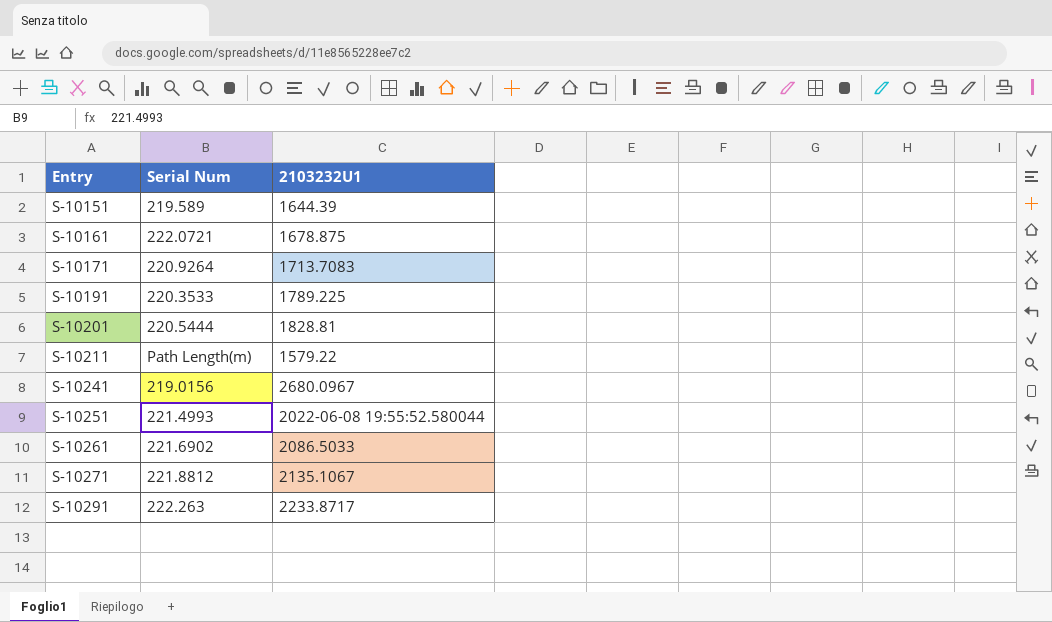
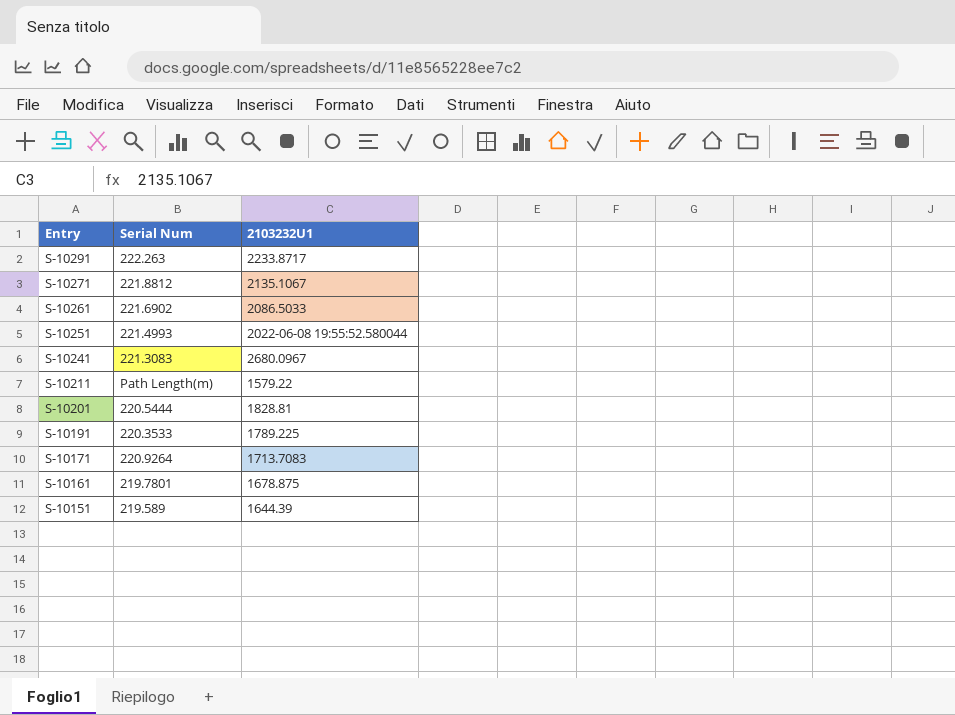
row order: Entry ascending -> Entry descending
S-10241 | Serial Num: 219.0156 -> 221.3083
S-10161 | Serial Num: 222.0721 -> 219.7801

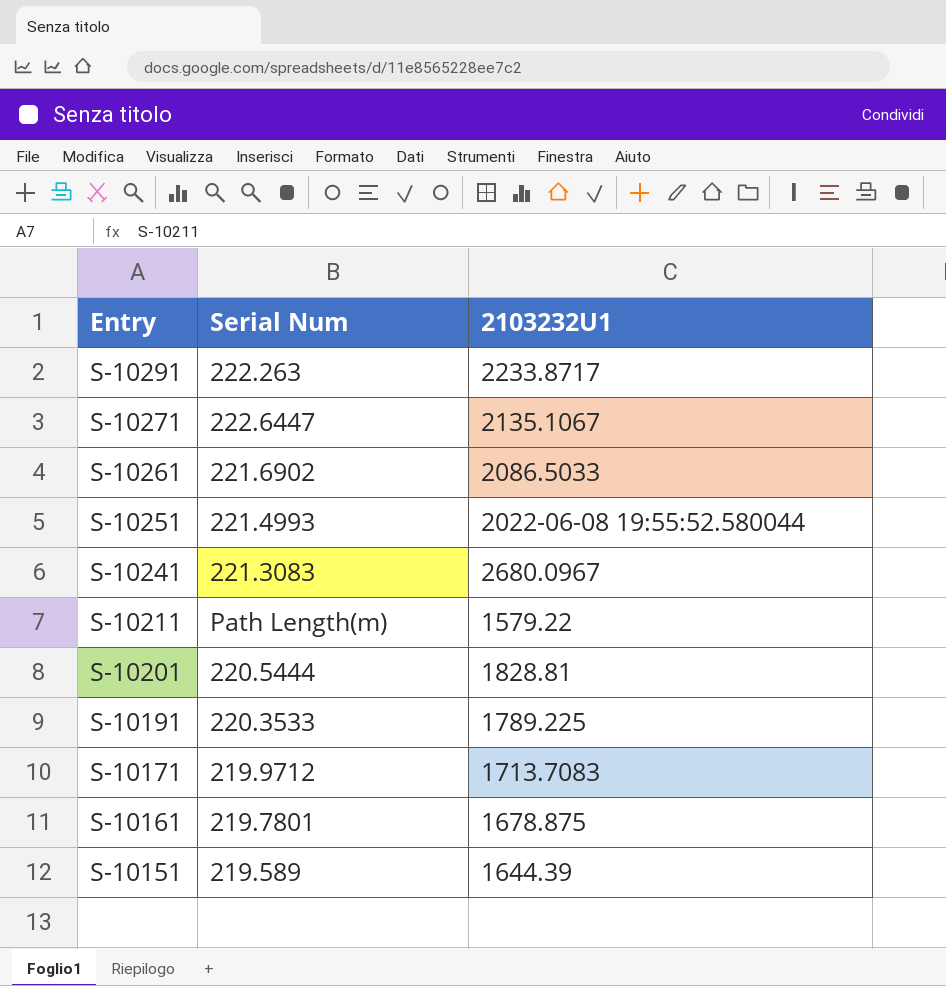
S-10271 | Serial Num: 221.8812 -> 222.6447
S-10171 | Serial Num: 220.9264 -> 219.9712

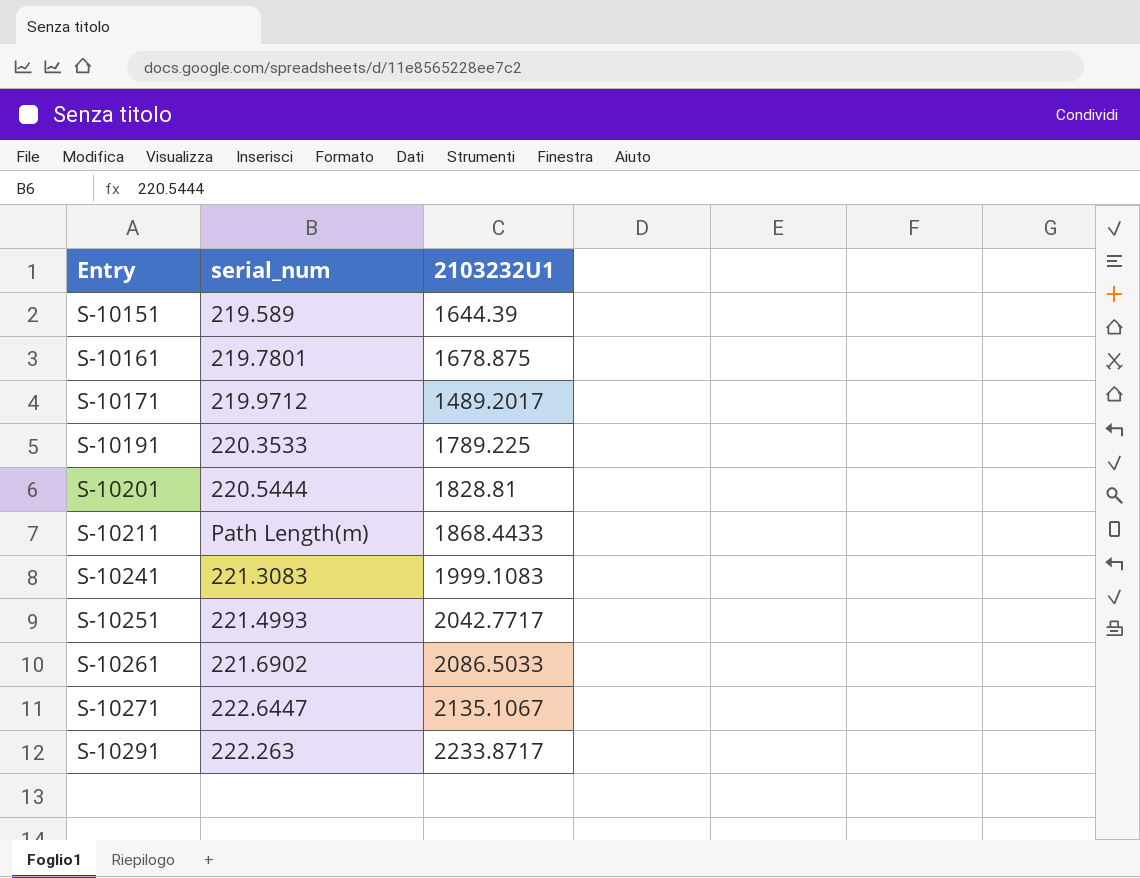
row order: Entry descending -> Entry ascending
column name: Serial Num -> serial_num
S-10171 | 2103232U1: 1713.7083 -> 1489.2017
S-10211 | 2103232U1: 1579.22 -> 1868.4433
S-10241 | 2103232U1: 2680.0967 -> 1999.1083
S-10251 | 2103232U1: 2022-06-08 19:55:52.580044 -> 2042.7717

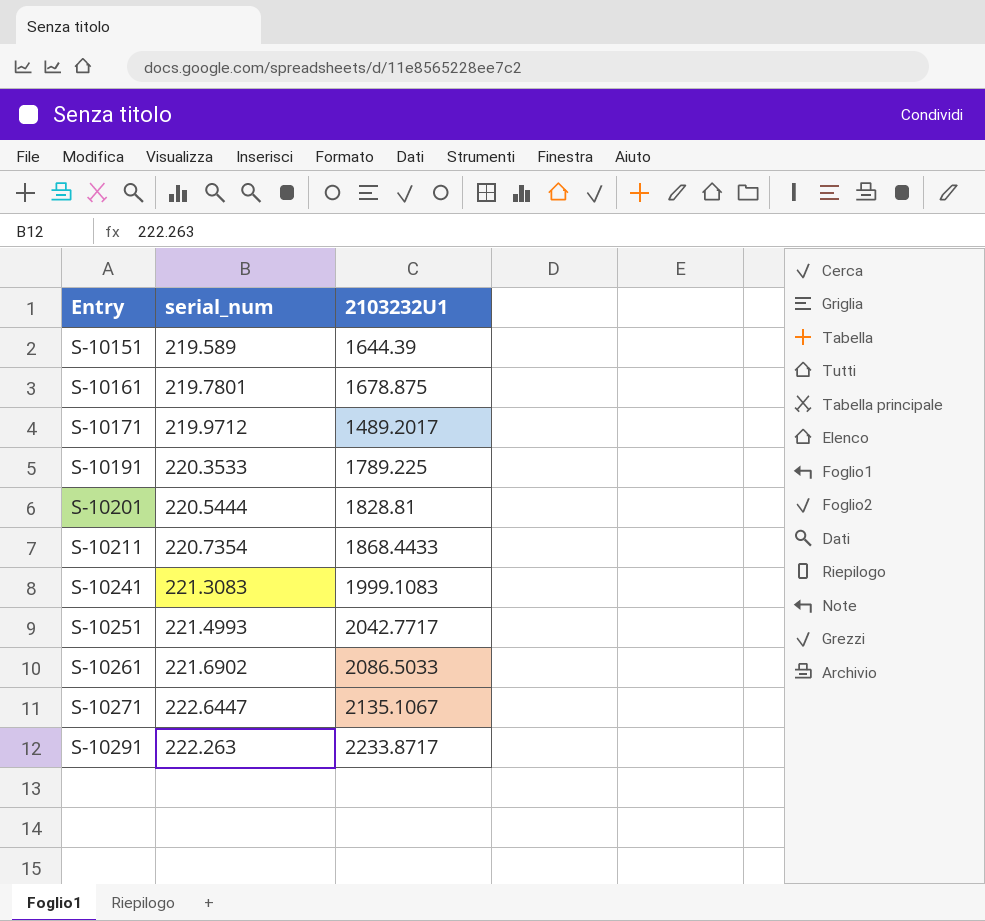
S-10211 | serial_num: Path Length(m) -> 220.7354

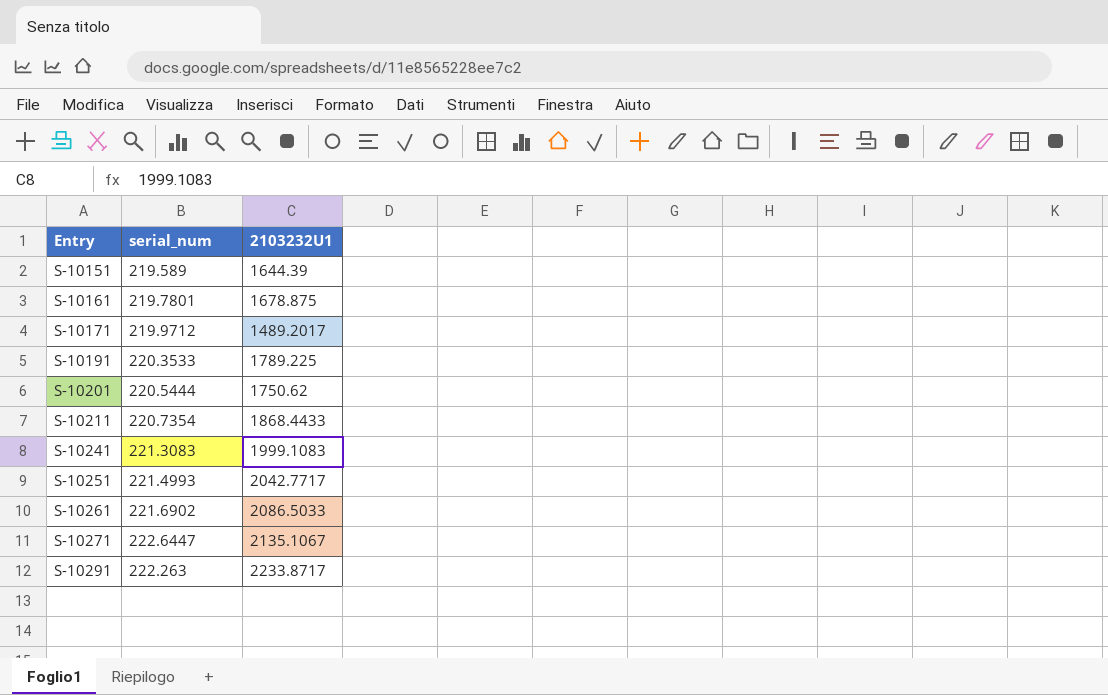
S-10201 | 2103232U1: 1828.81 -> 1750.62

